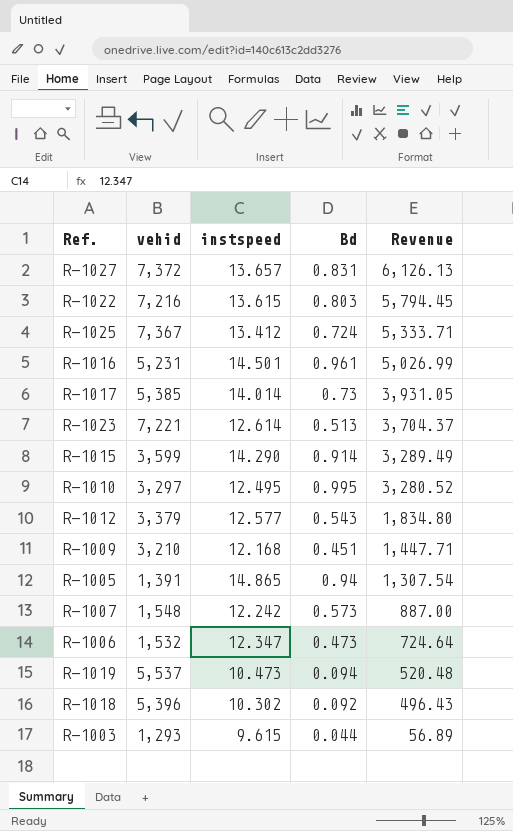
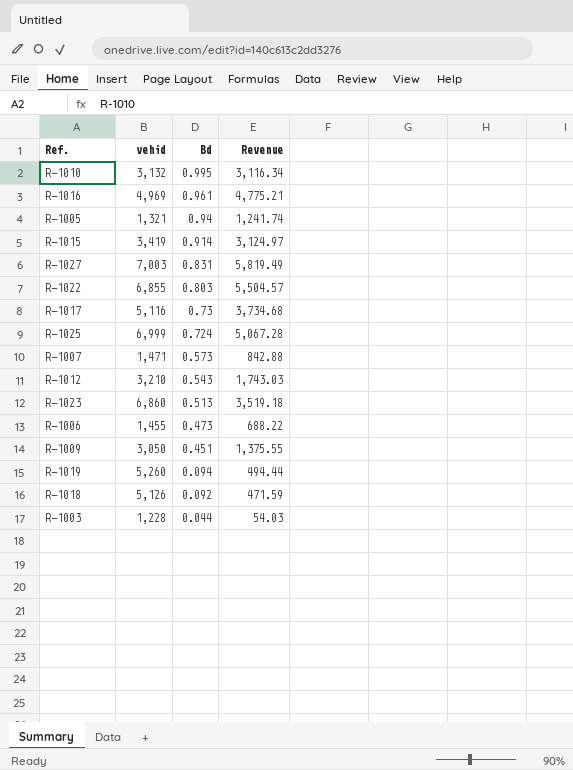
row order: Revenue descending -> Bd descending
column instspeed | position: 3 -> none
R-1010 | vehid: 3,297 -> 3,132
R-1010 | Revenue: 3,280.52 -> 3,116.34
R-1016 | vehid: 5,231 -> 4,969
R-1016 | Revenue: 5,026.99 -> 4,775.21
R-1005 | vehid: 1,391 -> 1,321
R-1005 | Revenue: 1,307.54 -> 1,241.74
R-1015 | vehid: 3,599 -> 3,419
R-1015 | Revenue: 3,289.49 -> 3,124.97
R-1027 | vehid: 7,372 -> 7,003
R-1027 | Revenue: 6,126.13 -> 5,819.49
R-1022 | vehid: 7,216 -> 6,855
R-1022 | Revenue: 5,794.45 -> 5,504.57
R-1017 | vehid: 5,385 -> 5,116
R-1017 | Revenue: 3,931.05 -> 3,734.68
R-1025 | vehid: 7,367 -> 6,999
R-1025 | Revenue: 5,333.71 -> 5,067.28
R-1007 | vehid: 1,548 -> 1,471
R-1007 | Revenue: 887.00 -> 842.88
R-1012 | vehid: 3,379 -> 3,210
R-1012 | Revenue: 1,834.80 -> 1,743.03
R-1023 | vehid: 7,221 -> 6,860
R-1023 | Revenue: 3,704.37 -> 3,519.18
R-1006 | vehid: 1,532 -> 1,455
R-1006 | Revenue: 724.64 -> 688.22
R-1009 | vehid: 3,210 -> 3,050
R-1009 | Revenue: 1,447.71 -> 1,375.55
R-1019 | vehid: 5,537 -> 5,260
R-1019 | Revenue: 520.48 -> 494.44
R-1018 | vehid: 5,396 -> 5,126
R-1018 | Revenue: 496.43 -> 471.59
R-1003 | vehid: 1,293 -> 1,228
R-1003 | Revenue: 56.89 -> 54.03

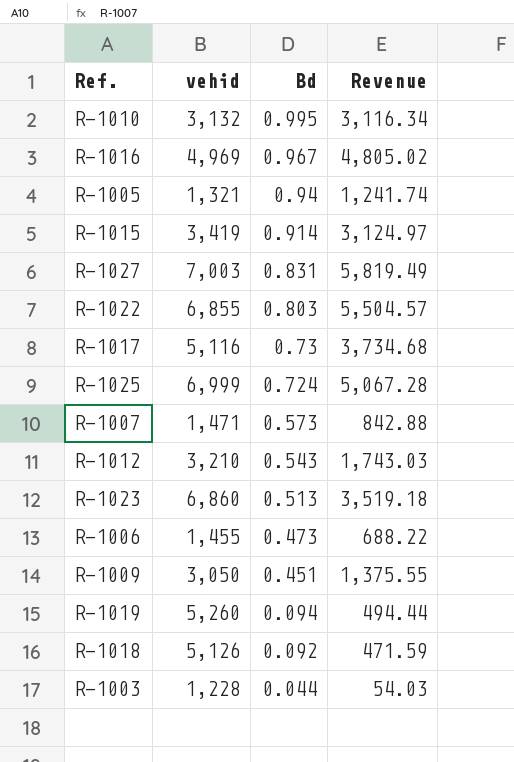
R-1016 | Bd: 0.961 -> 0.967
R-1016 | Revenue: 4,775.21 -> 4,805.02

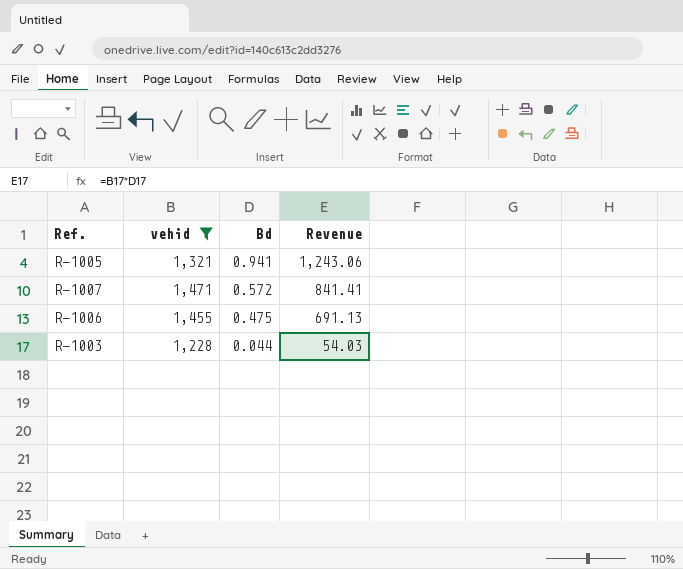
filter: none -> vehid <= 1,471
R-1005 | Bd: 0.94 -> 0.941
R-1005 | Revenue: 1,241.74 -> 1,243.06
R-1007 | Bd: 0.573 -> 0.572
R-1007 | Revenue: 842.88 -> 841.41
R-1006 | Bd: 0.473 -> 0.475
R-1006 | Revenue: 688.22 -> 691.13

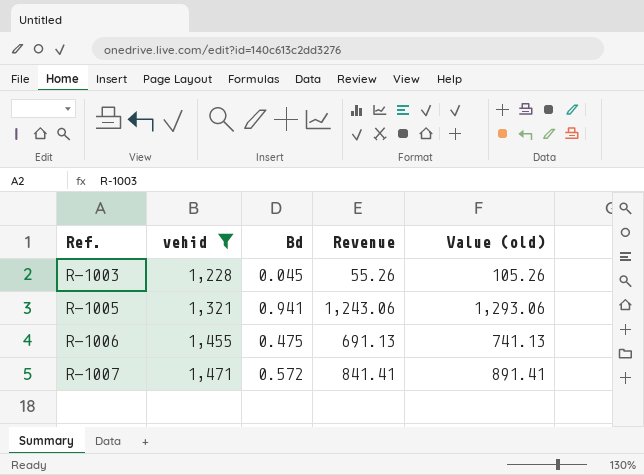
row order: Bd descending -> Ref. ascending
column Value (old) | formula: none -> [Revenue] + 50
R-1003 | Bd: 0.044 -> 0.045
R-1003 | Revenue: 54.03 -> 55.26

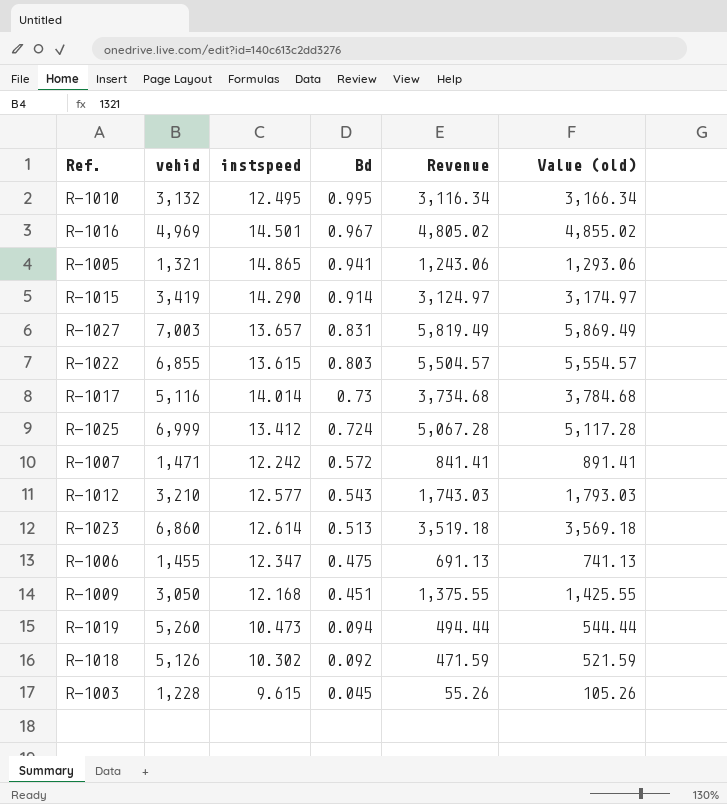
filter: vehid <= 1,471 -> none
row order: Ref. ascending -> Bd descending
column instspeed | position: none -> 3

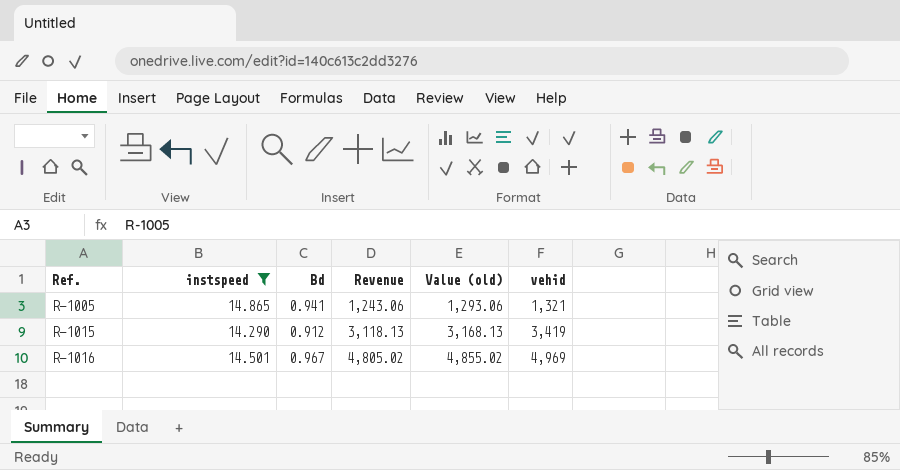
filter: none -> instspeed >= 14.290
row order: Bd descending -> Ref. ascending
column vehid | position: 2 -> 6
R-1015 | Bd: 0.914 -> 0.912
R-1015 | Revenue: 3,124.97 -> 3,118.13
R-1015 | Value (old): 3,174.97 -> 3,168.13

